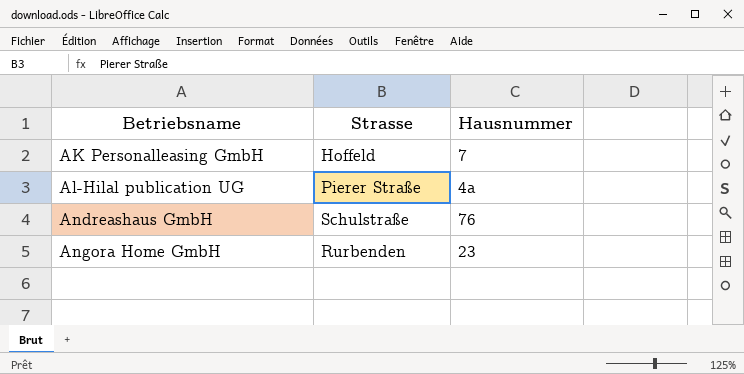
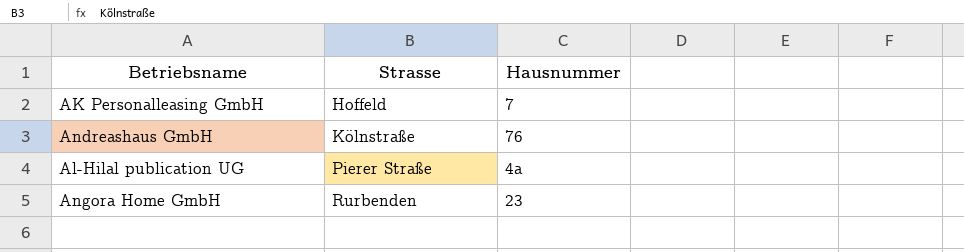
row order: Betriebsname ascending -> Strasse ascending
Andreashaus GmbH | Strasse: Schulstraße -> Kölnstraße

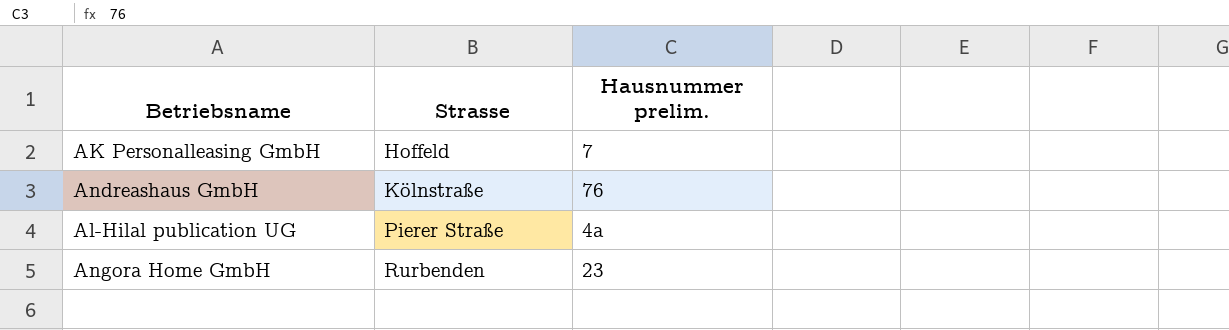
column name: Hausnummer -> Hausnummer prelim.

